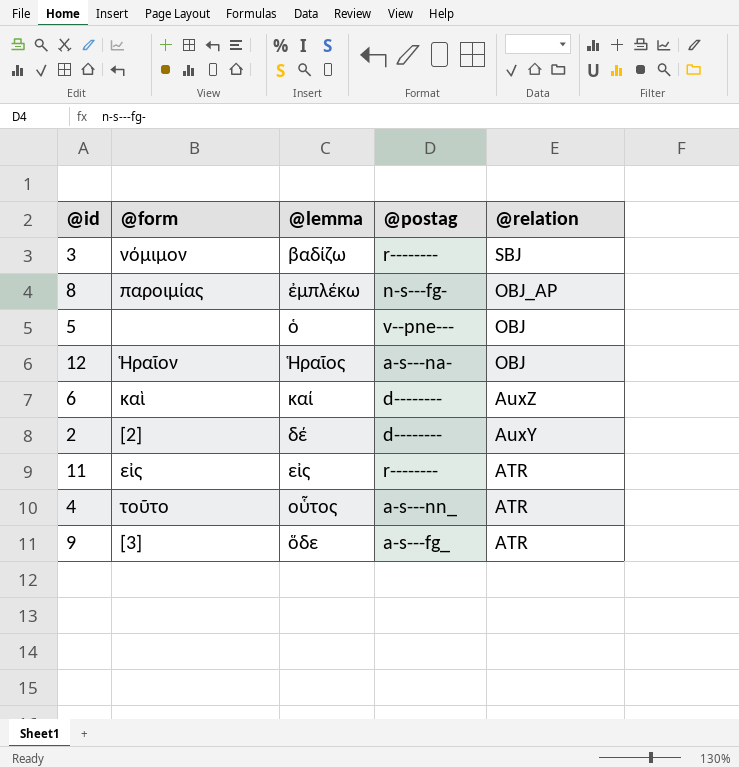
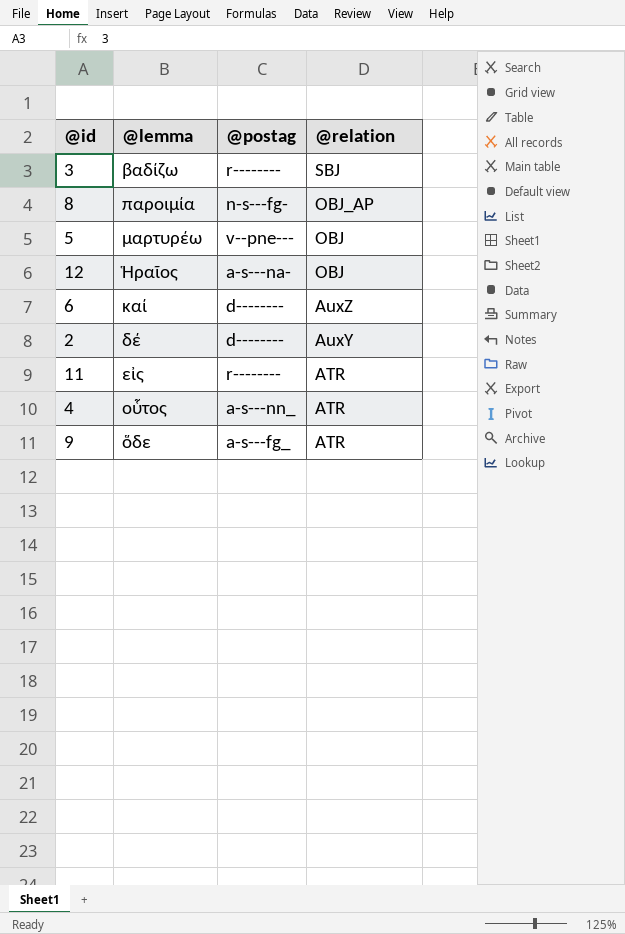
column @form | position: 2 -> none
8 | @lemma: ἐμπλέκω -> παροιμία
5 | @lemma: ὁ -> μαρτυρέω

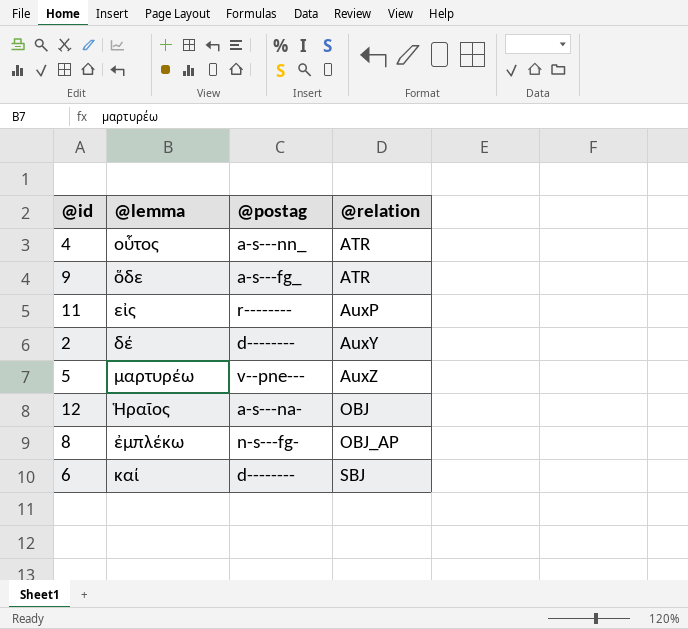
row order: @relation descending -> @relation ascending
row 3: βαδίζω | r-------- | SBJ -> none
11 | @relation: ATR -> AuxP
5 | @relation: OBJ -> AuxZ
8 | @lemma: παροιμία -> ἐμπλέκω
6 | @relation: AuxZ -> SBJ

